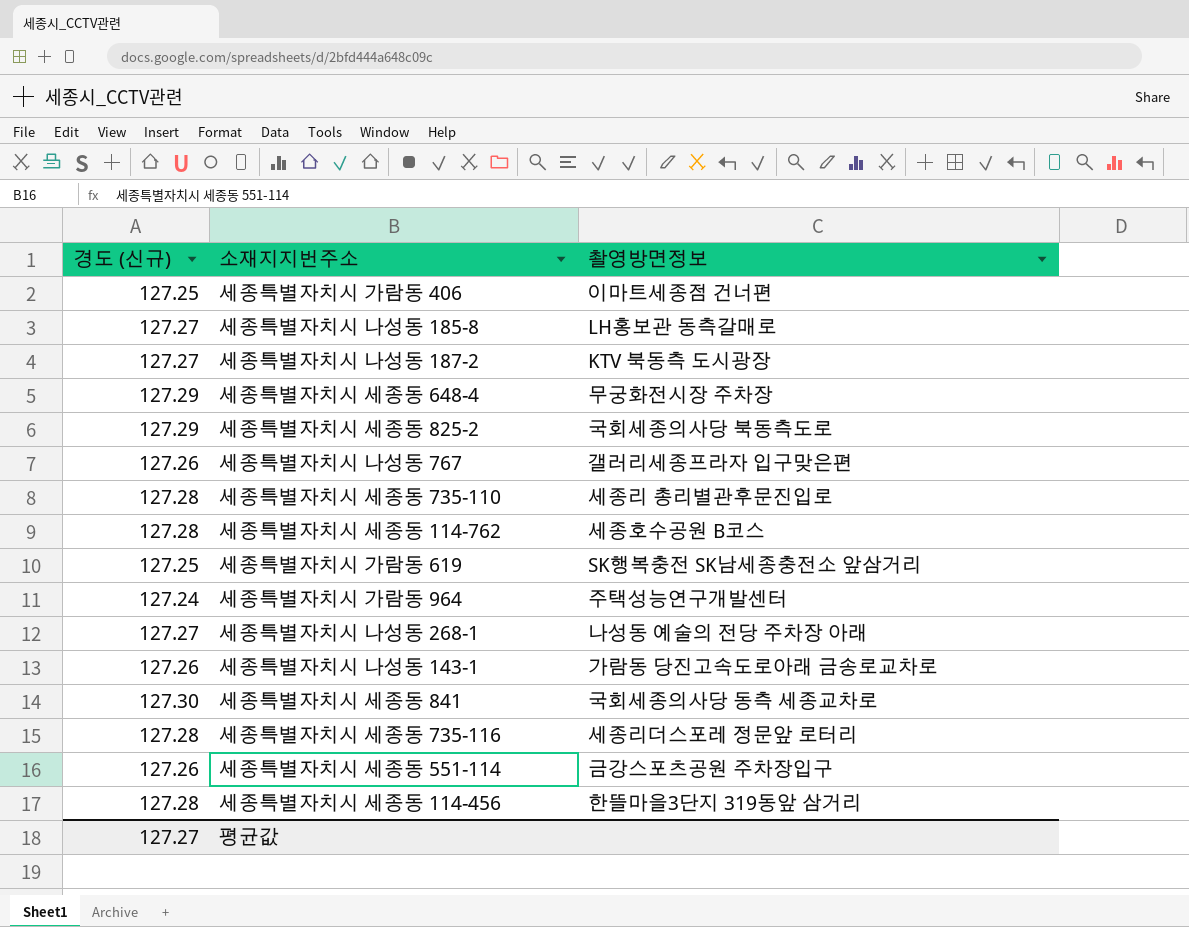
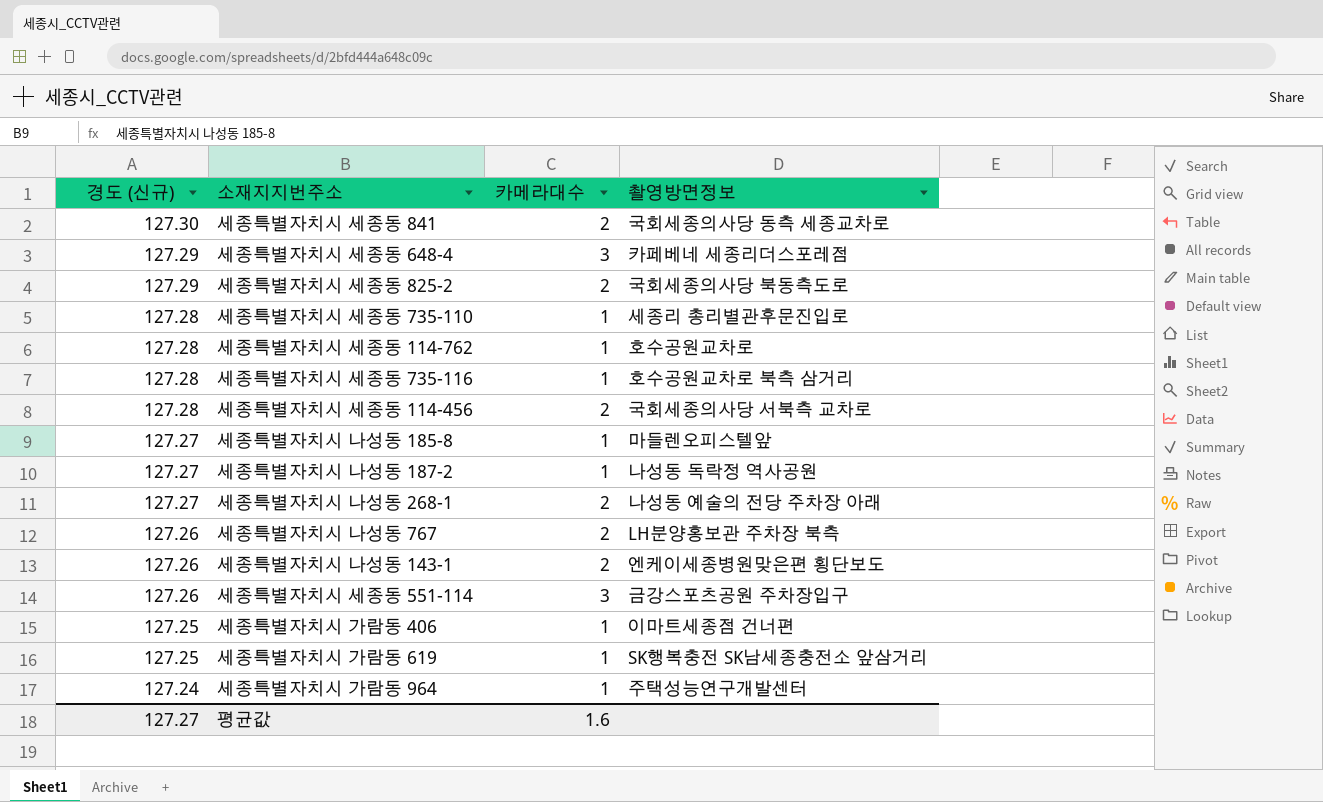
row order: none -> 경도 (신규) descending
column 카메라대수 | position: none -> 3
세종특별자치시 세종동 648-4 | 촬영방면정보: 무궁화전시장 주차장 -> 카페베네 세종리더스포레점
세종특별자치시 세종동 114-762 | 촬영방면정보: 세종호수공원 B코스 -> 호수공원교차로
세종특별자치시 세종동 735-116 | 촬영방면정보: 세종리더스포레 정문앞 로터리 -> 호수공원교차로 북측 삼거리
세종특별자치시 세종동 114-456 | 촬영방면정보: 한뜰마을3단지 319동앞 삼거리 -> 국회세종의사당 서북측 교차로
세종특별자치시 나성동 185-8 | 촬영방면정보: LH홍보관 동측갈매로 -> 마들렌오피스텔앞
세종특별자치시 나성동 187-2 | 촬영방면정보: KTV 북동측 도시광장 -> 나성동 독락정 역사공원
세종특별자치시 나성동 767 | 촬영방면정보: 갤러리세종프라자 입구맞은편 -> LH분양홍보관 주차장 북측
세종특별자치시 나성동 143-1 | 촬영방면정보: 가람동 당진고속도로아래 금송로교차로 -> 엔케이세종병원맞은편 횡단보도

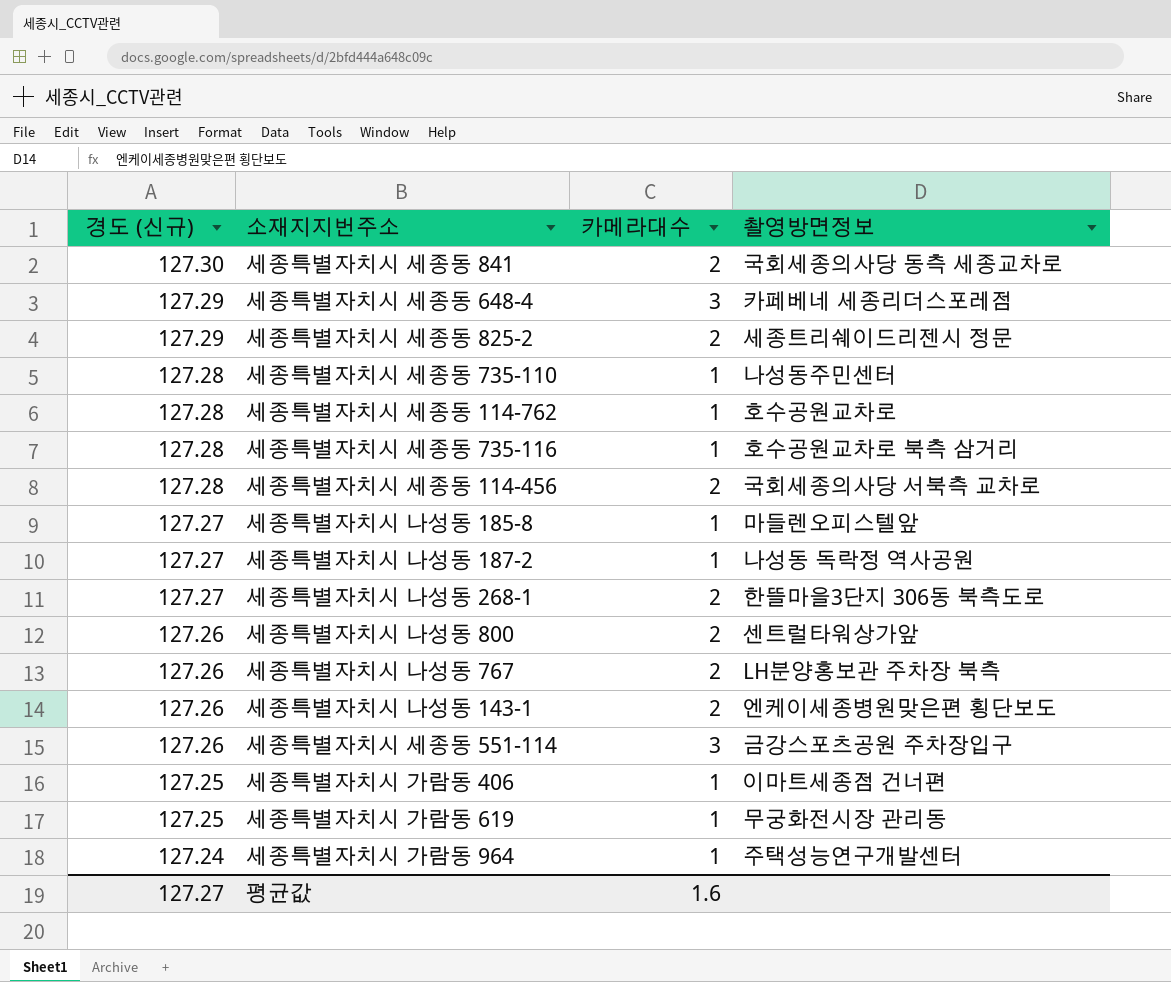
세종특별자치시 세종동 825-2 | 촬영방면정보: 국회세종의사당 북동측도로 -> 세종트리쉐이드리젠시 정문
세종특별자치시 세종동 735-110 | 촬영방면정보: 세종리 총리별관후문진입로 -> 나성동주민센터
세종특별자치시 나성동 268-1 | 촬영방면정보: 나성동 예술의 전당 주차장 아래 -> 한뜰마을3단지 306동 북측도로
row 세종특별자치시 나성동 800: none -> 127.26 | 2 | 센트럴타워상가앞
세종특별자치시 가람동 619 | 촬영방면정보: SK행복충전 SK남세종충전소 앞삼거리 -> 무궁화전시장 관리동

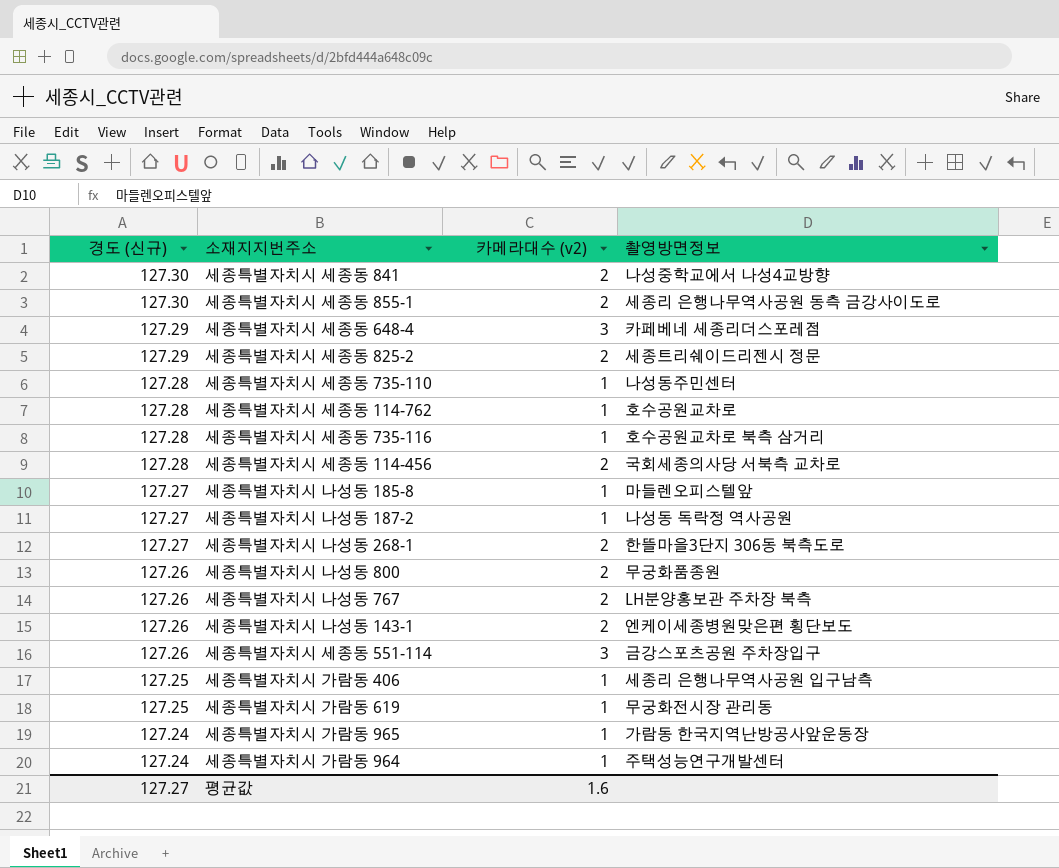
column name: 카메라대수 -> 카메라대수 (v2)
세종특별자치시 세종동 841 | 촬영방면정보: 국회세종의사당 동측 세종교차로 -> 나성중학교에서 나성4교방향
row 세종특별자치시 세종동 855-1: none -> 127.30 | 2 | 세종리 은행나무역사공원 동측 금강사이도로
세종특별자치시 나성동 800 | 촬영방면정보: 센트럴타워상가앞 -> 무궁화품종원
세종특별자치시 가람동 406 | 촬영방면정보: 이마트세종점 건너편 -> 세종리 은행나무역사공원 입구남측
row 세종특별자치시 가람동 965: none -> 127.24 | 1 | 가람동 한국지역난방공사앞운동장

